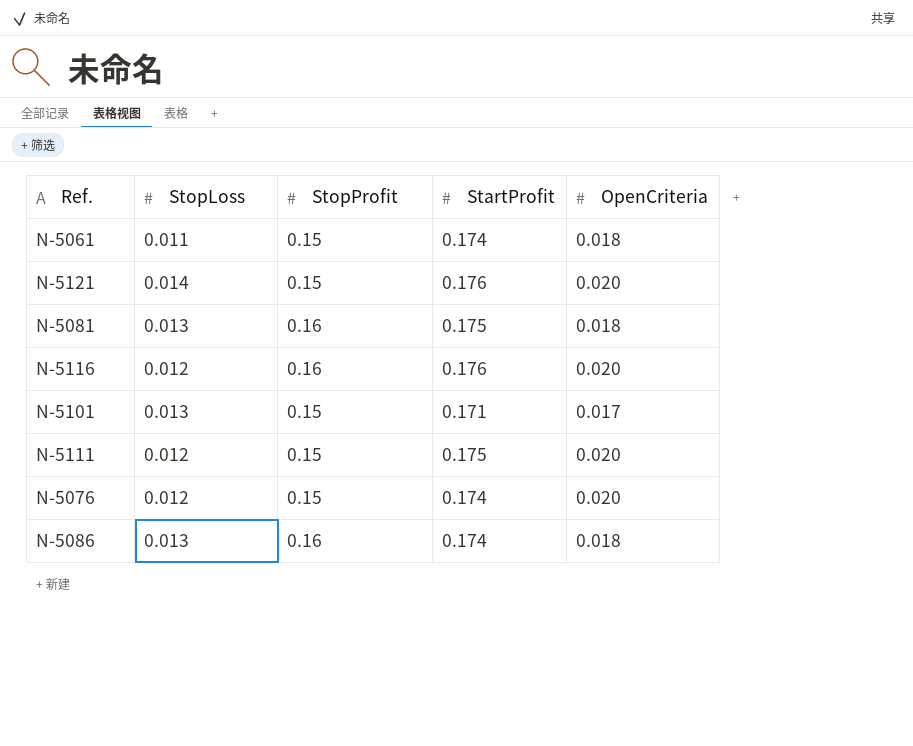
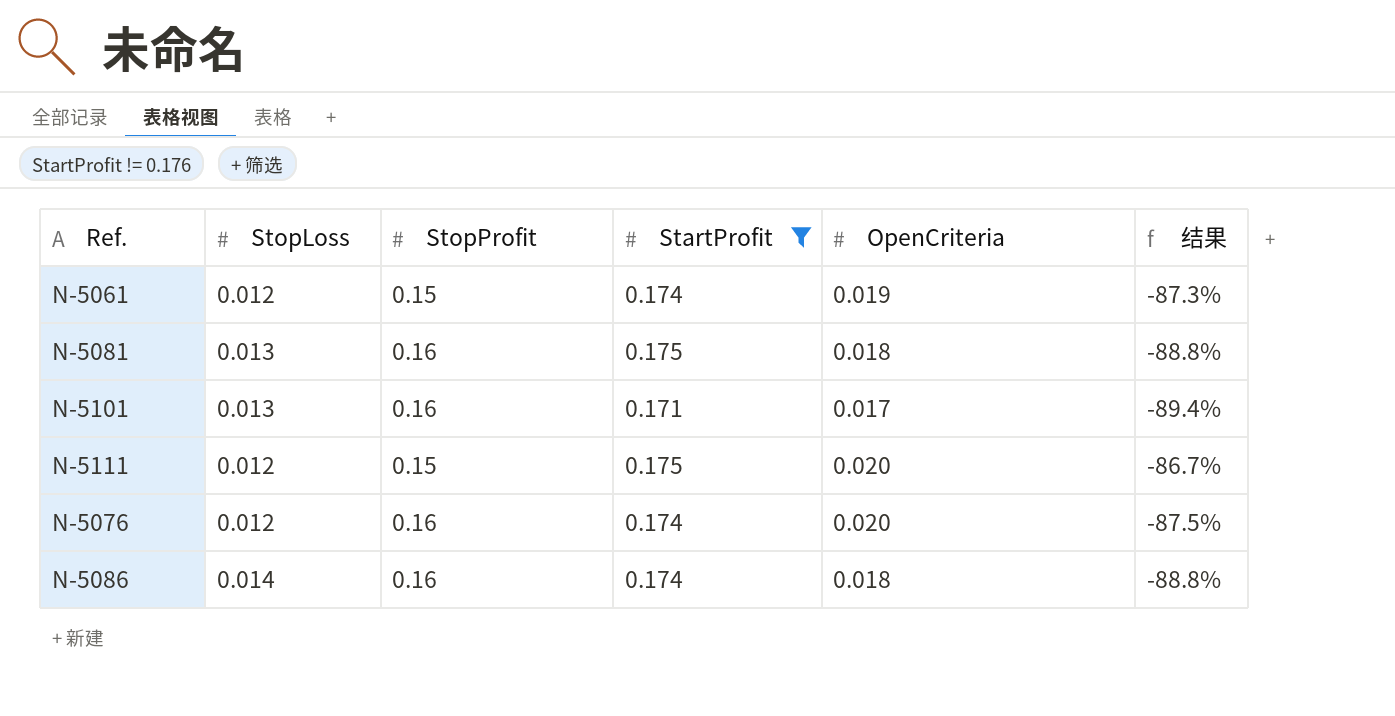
filter: none -> StartProfit != 0.176
column 结果 | formula: none -> ([OpenCriteria] - [StopProfit]) / [StopProfit]
N-5061 | StopLoss: 0.011 -> 0.012
N-5061 | OpenCriteria: 0.018 -> 0.019
N-5101 | StopProfit: 0.15 -> 0.16
N-5076 | StopProfit: 0.15 -> 0.16
N-5086 | StopLoss: 0.013 -> 0.014

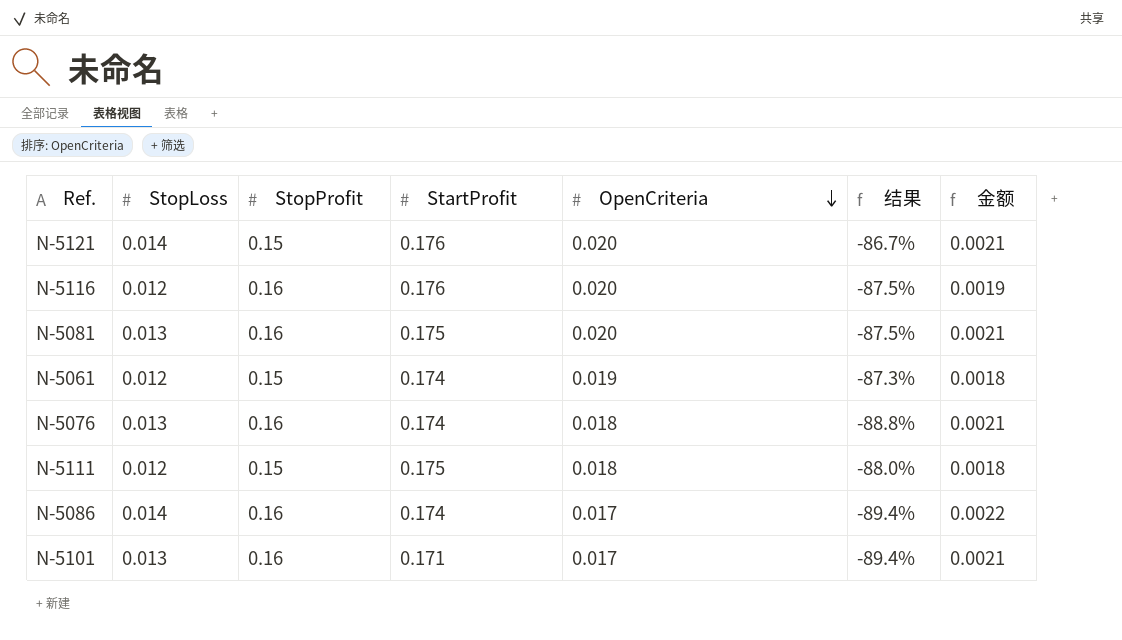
filter: StartProfit != 0.176 -> none
row order: none -> OpenCriteria descending
column 金额 | formula: none -> [StopLoss] * [StopProfit]
N-5081 | OpenCriteria: 0.018 -> 0.020
N-5081 | 结果: -88.8% -> -87.5%
N-5076 | StopLoss: 0.012 -> 0.013
N-5076 | OpenCriteria: 0.020 -> 0.018
N-5076 | 结果: -87.5% -> -88.8%
N-5111 | OpenCriteria: 0.020 -> 0.018
N-5111 | 结果: -86.7% -> -88.0%
N-5086 | OpenCriteria: 0.018 -> 0.017
N-5086 | 结果: -88.8% -> -89.4%

